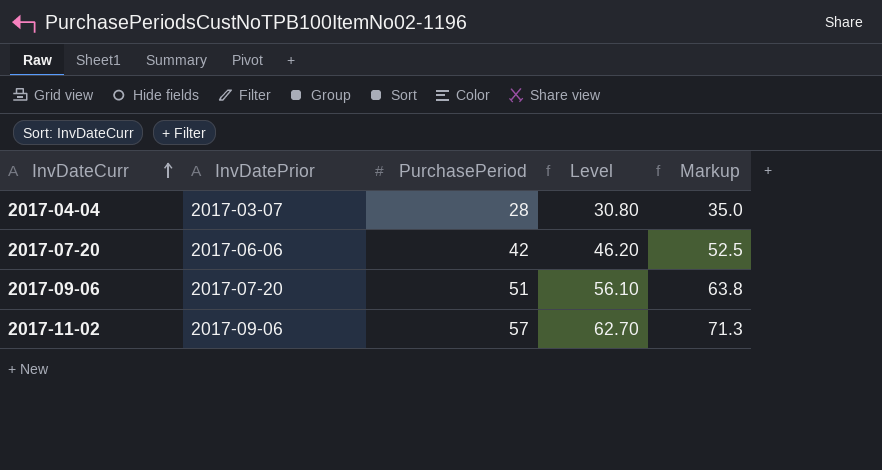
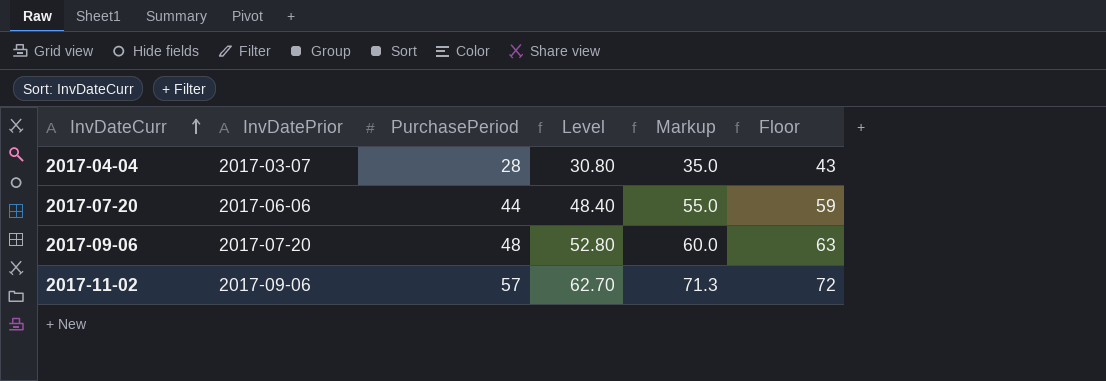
column Floor | formula: none -> [PurchasePeriod] + 15
2017-07-20 | PurchasePeriod: 42 -> 44
2017-07-20 | Level: 46.20 -> 48.40
2017-07-20 | Markup: 52.5 -> 55.0
2017-09-06 | PurchasePeriod: 51 -> 48
2017-09-06 | Level: 56.10 -> 52.80
2017-09-06 | Markup: 63.8 -> 60.0

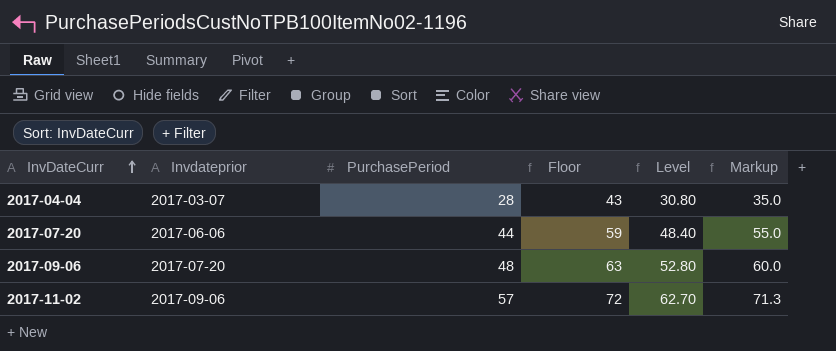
column name: InvDatePrior -> Invdateprior
column Floor | position: 6 -> 4

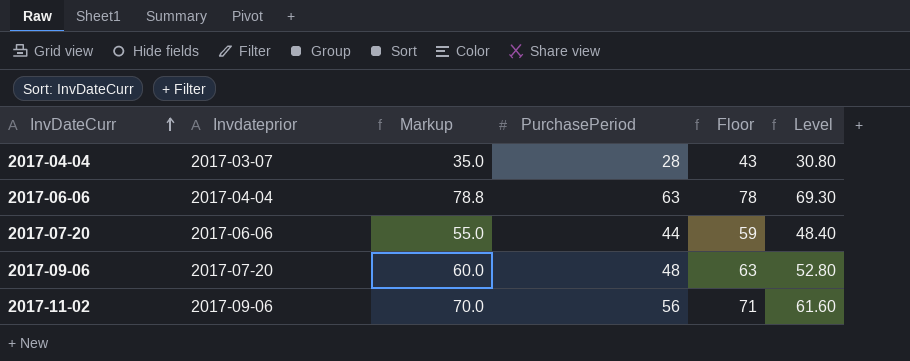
column Markup | position: 6 -> 3
row 2017-06-06: none -> 2017-04-04 | 78.8 | 63 | 78 | 69.30
2017-11-02 | Markup: 71.3 -> 70.0
2017-11-02 | PurchasePeriod: 57 -> 56
2017-11-02 | Floor: 72 -> 71
2017-11-02 | Level: 62.70 -> 61.60

